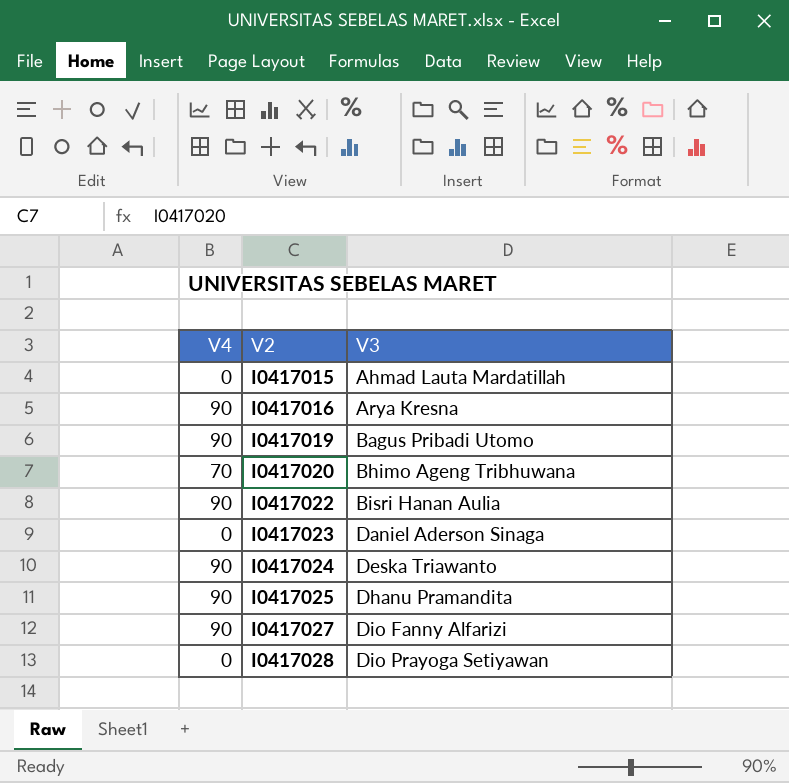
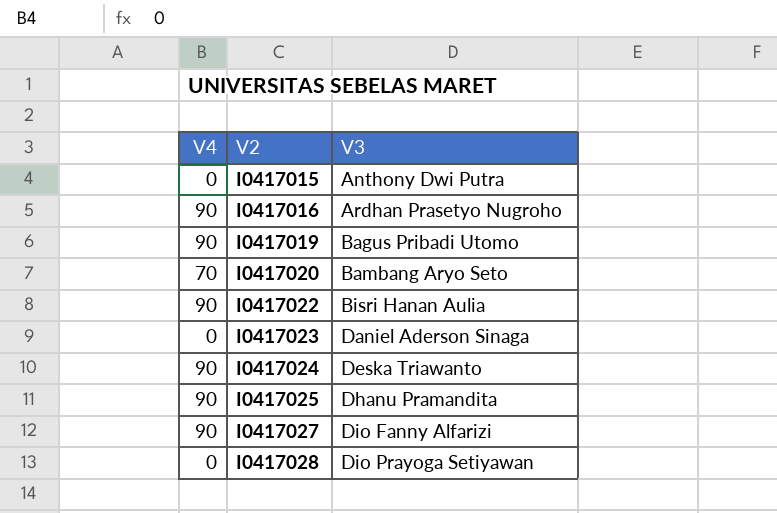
I0417015 | V3: Ahmad Lauta Mardatillah -> Anthony Dwi Putra
I0417016 | V3: Arya Kresna -> Ardhan Prasetyo Nugroho
I0417020 | V3: Bhimo Ageng Tribhuwana -> Bambang Aryo Seto

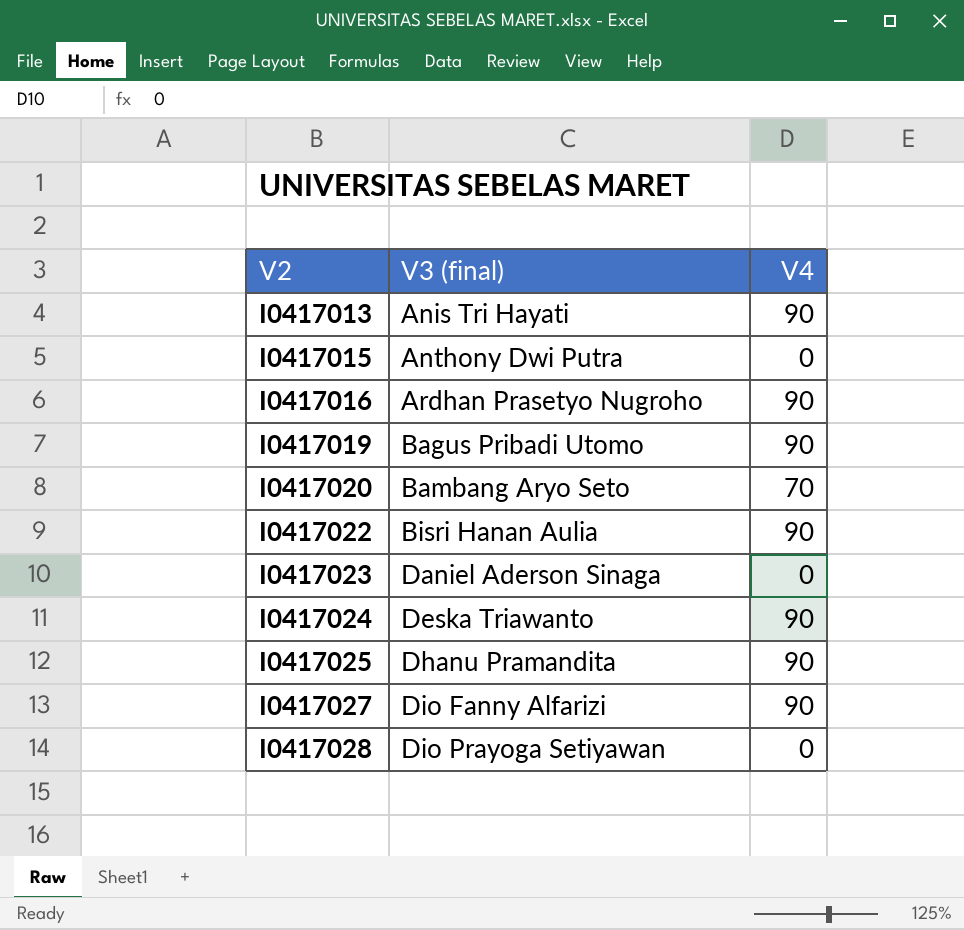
column name: V3 -> V3 (final)
column V4 | position: 1 -> 3
row I0417013: none -> Anis Tri Hayati | 90

